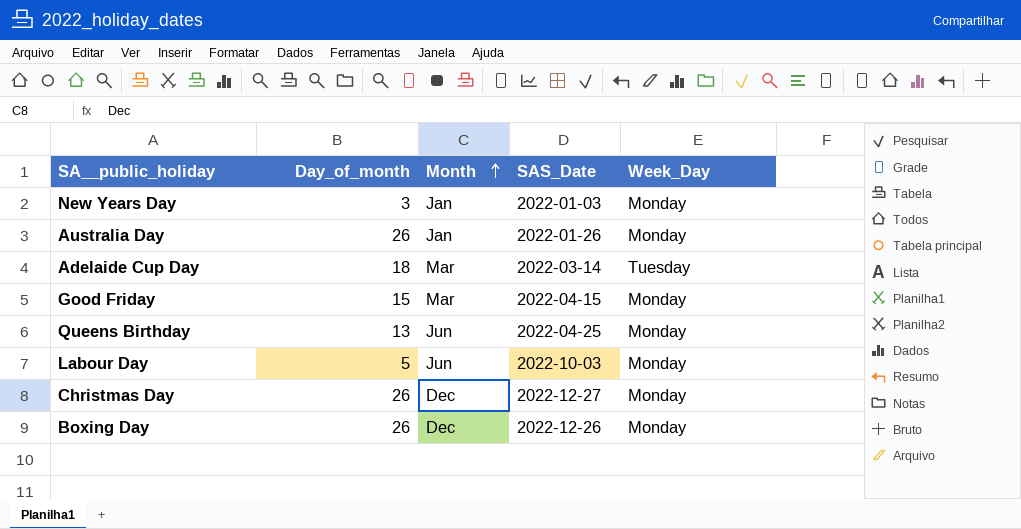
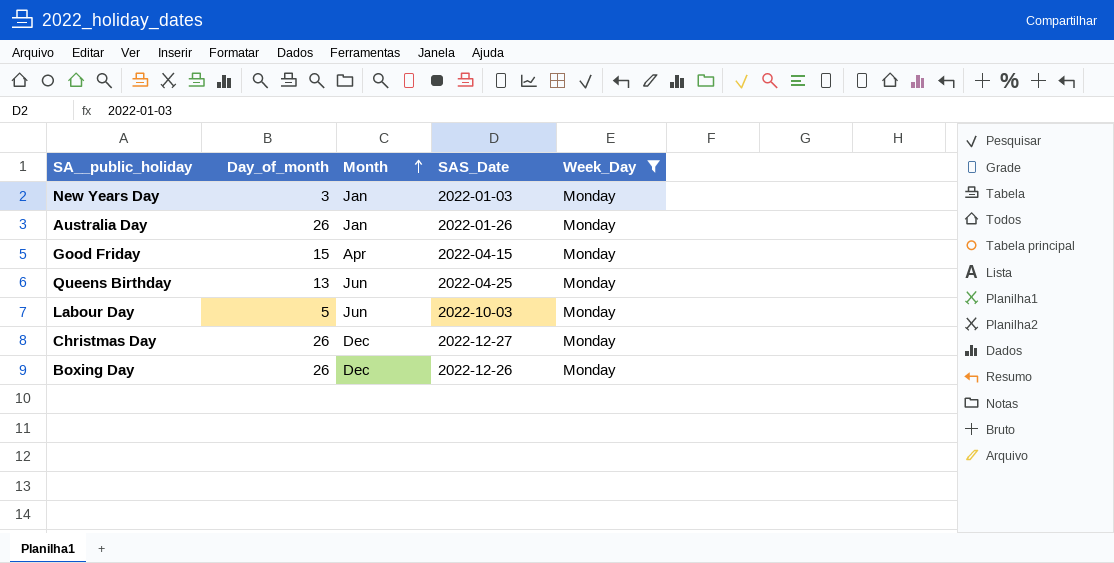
filter: none -> Week_Day = Monday
Good Friday | Month: Mar -> Apr

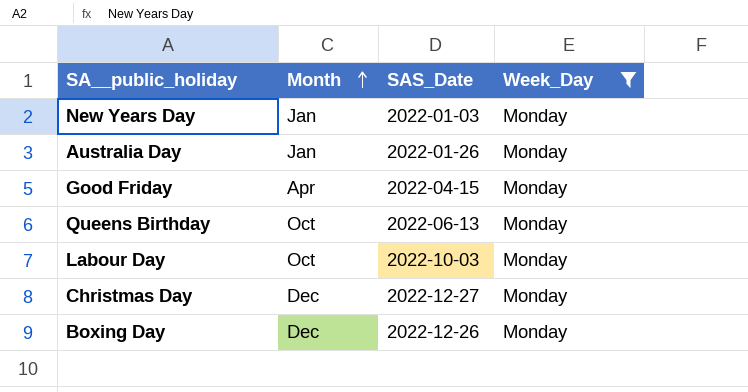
column Day_of_month | position: 2 -> none
Queens Birthday | Month: Jun -> Oct
Queens Birthday | SAS_Date: 2022-04-25 -> 2022-06-13
Labour Day | Month: Jun -> Oct

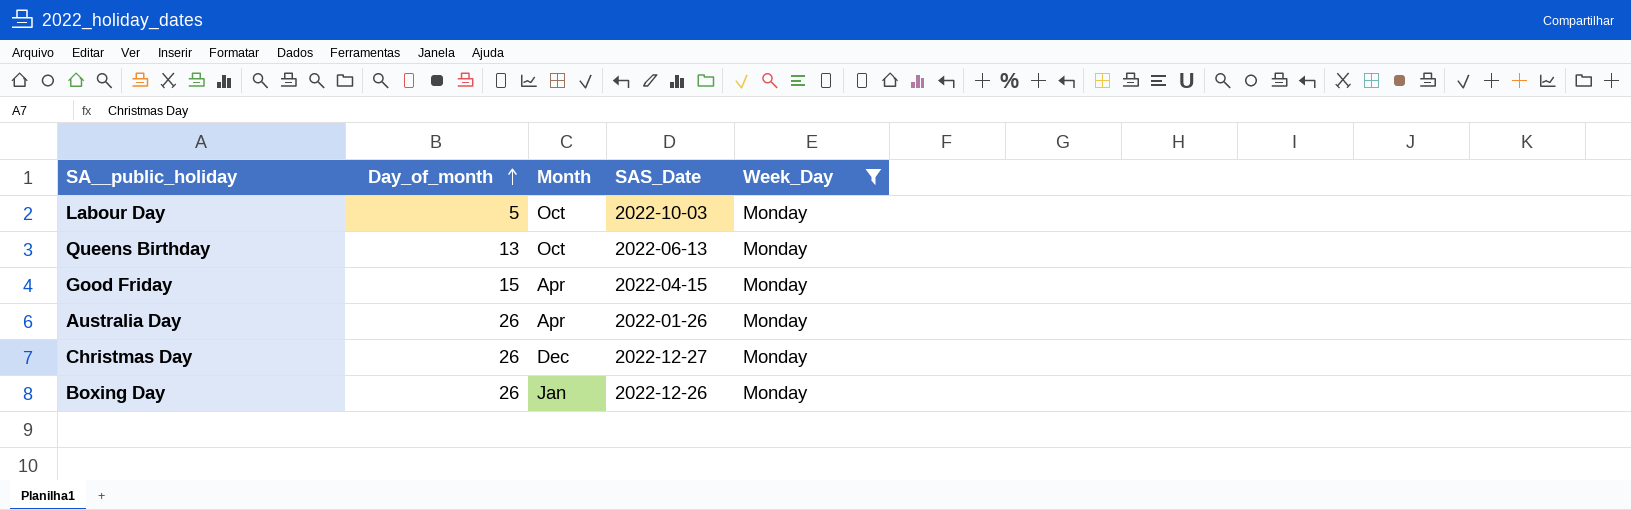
row order: Month ascending -> Day_of_month ascending
column Day_of_month | position: none -> 2
row New Years Day: Jan | 2022-01-03 | Monday -> none
Australia Day | Month: Jan -> Apr
Boxing Day | Month: Dec -> Jan

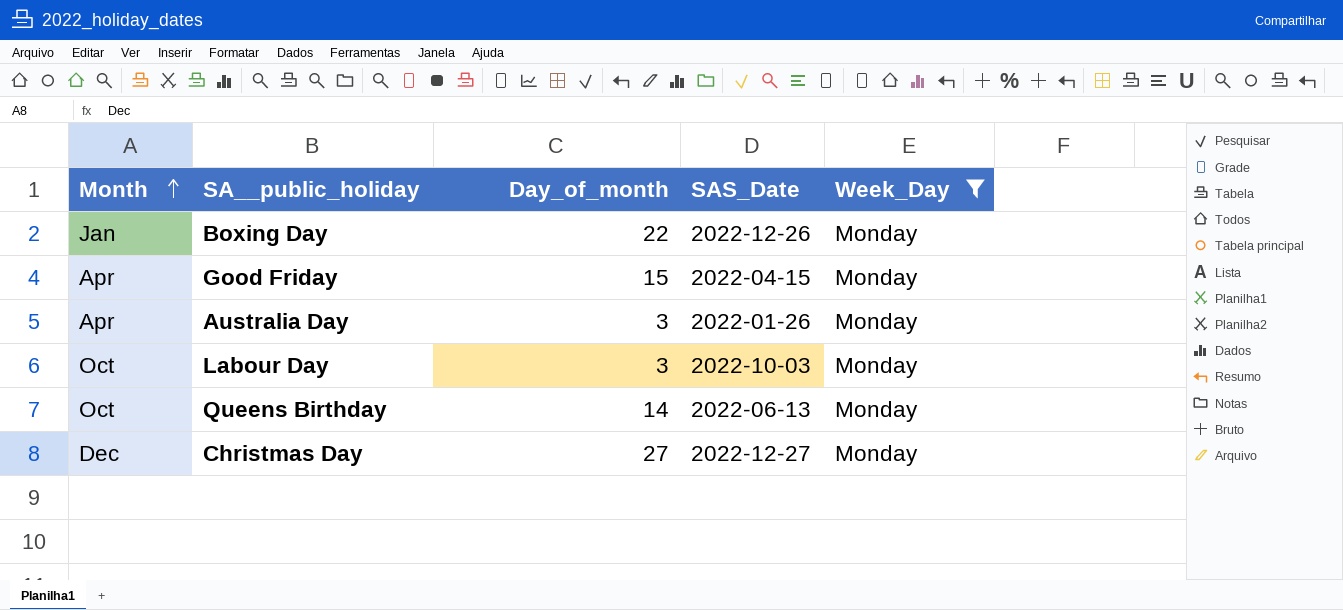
row order: Day_of_month ascending -> Month ascending
column Month | position: 3 -> 1
Boxing Day | Day_of_month: 26 -> 22
Australia Day | Day_of_month: 26 -> 3
Labour Day | Day_of_month: 5 -> 3
Queens Birthday | Day_of_month: 13 -> 14
Christmas Day | Day_of_month: 26 -> 27

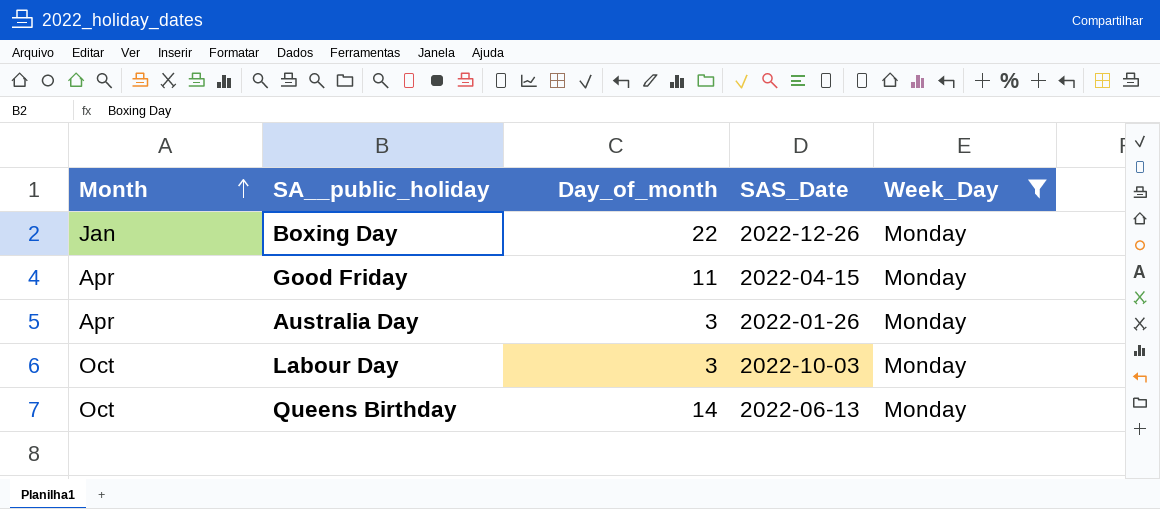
row Christmas Day: Dec | 27 | 2022-12-27 | Monday -> none
Good Friday | Day_of_month: 15 -> 11

